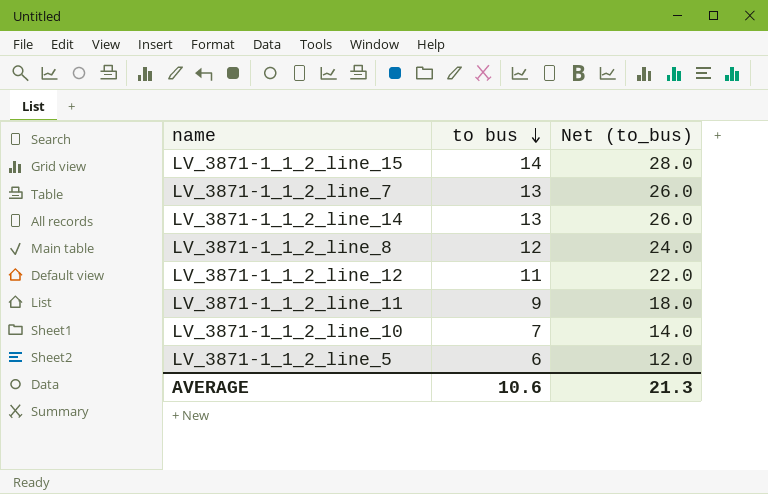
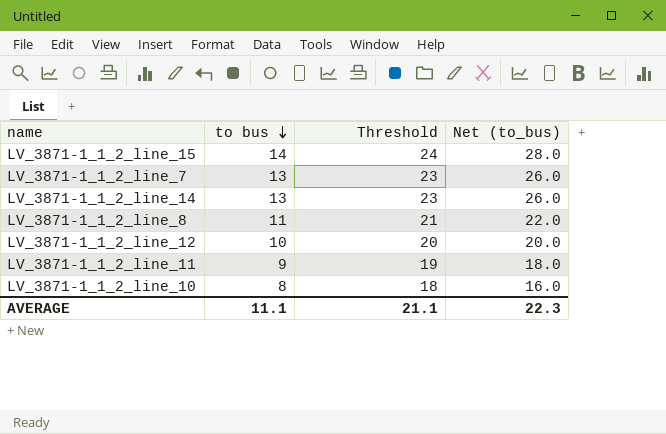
column Threshold | formula: none -> [to bus] + 10
row LV_3871-1_1_2_line_5: 6 | 12.0 -> none
LV_3871-1_1_2_line_8 | to bus: 12 -> 11
LV_3871-1_1_2_line_8 | Net (to_bus): 24.0 -> 22.0
LV_3871-1_1_2_line_12 | to bus: 11 -> 10
LV_3871-1_1_2_line_12 | Net (to_bus): 22.0 -> 20.0
LV_3871-1_1_2_line_10 | to bus: 7 -> 8
LV_3871-1_1_2_line_10 | Net (to_bus): 14.0 -> 16.0
AVERAGE | to bus: 10.6 -> 11.1
AVERAGE | Net (to_bus): 21.3 -> 22.3

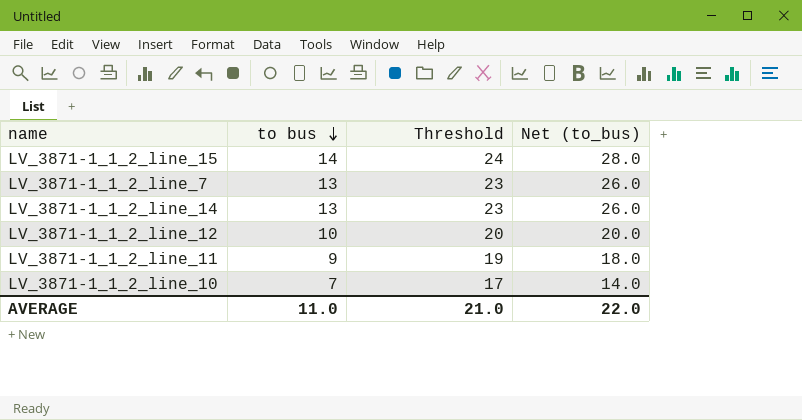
row LV_3871-1_1_2_line_8: 11 | 21 | 22.0 -> none
LV_3871-1_1_2_line_10 | to bus: 8 -> 7
LV_3871-1_1_2_line_10 | Threshold: 18 -> 17
LV_3871-1_1_2_line_10 | Net (to_bus): 16.0 -> 14.0
AVERAGE | to bus: 11.1 -> 11.0
AVERAGE | Threshold: 21.1 -> 21.0
AVERAGE | Net (to_bus): 22.3 -> 22.0

